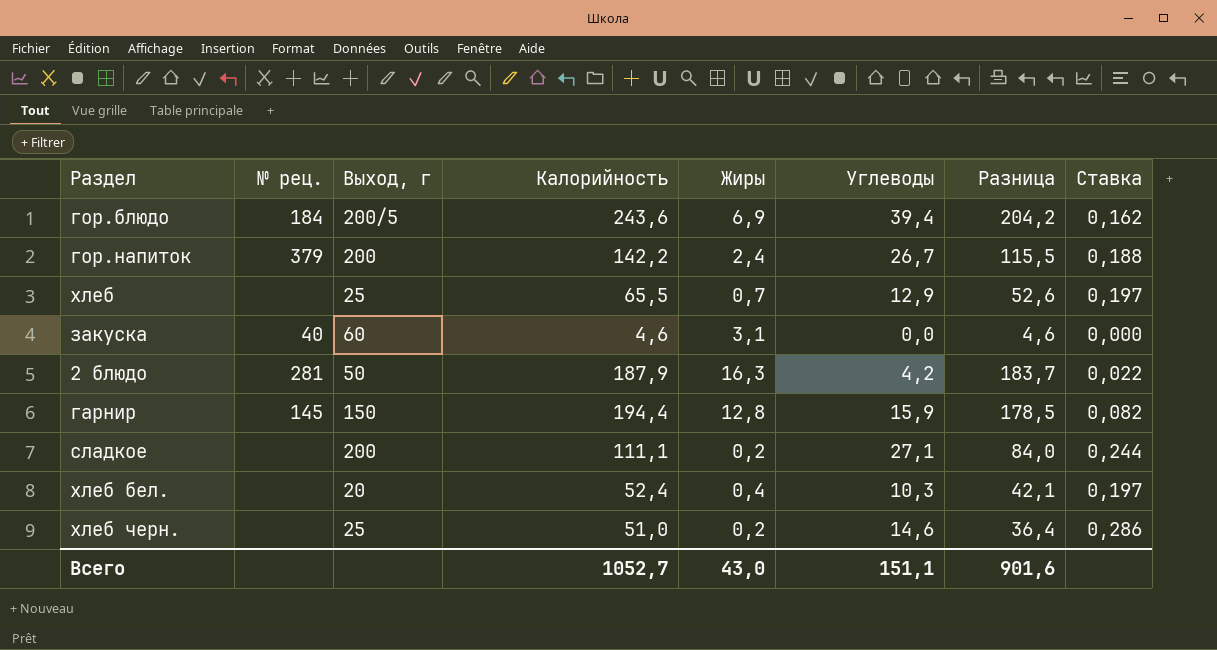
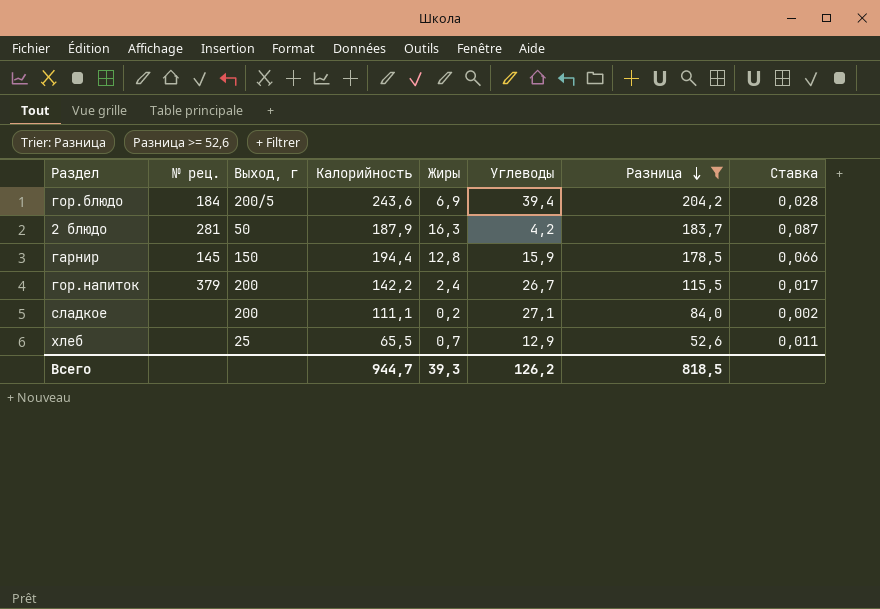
filter: none -> Разница >= 52,6
row order: none -> Разница descending
column Ставка | formula: [Углеводы] / [Калорийность] -> [Жиры] / [Калорийность]
Всего | Калорийность: 1052,7 -> 944,7
Всего | Жиры: 43,0 -> 39,3
Всего | Углеводы: 151,1 -> 126,2
Всего | Разница: 901,6 -> 818,5

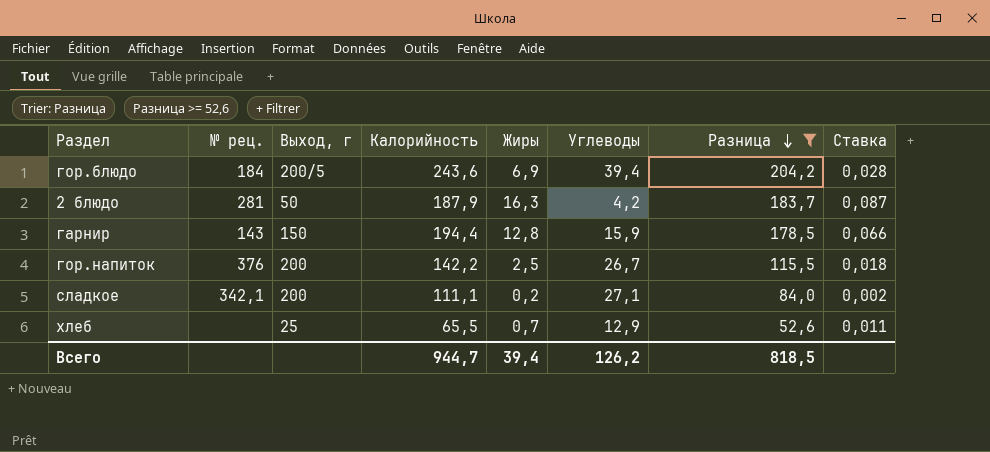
гарнир | № рец.: 145 -> 143
гор.напиток | № рец.: 379 -> 376
гор.напиток | Жиры: 2,4 -> 2,5
гор.напиток | Ставка: 0,017 -> 0,018
сладкое | № рец.: none -> 342,1
Всего | Жиры: 39,3 -> 39,4

